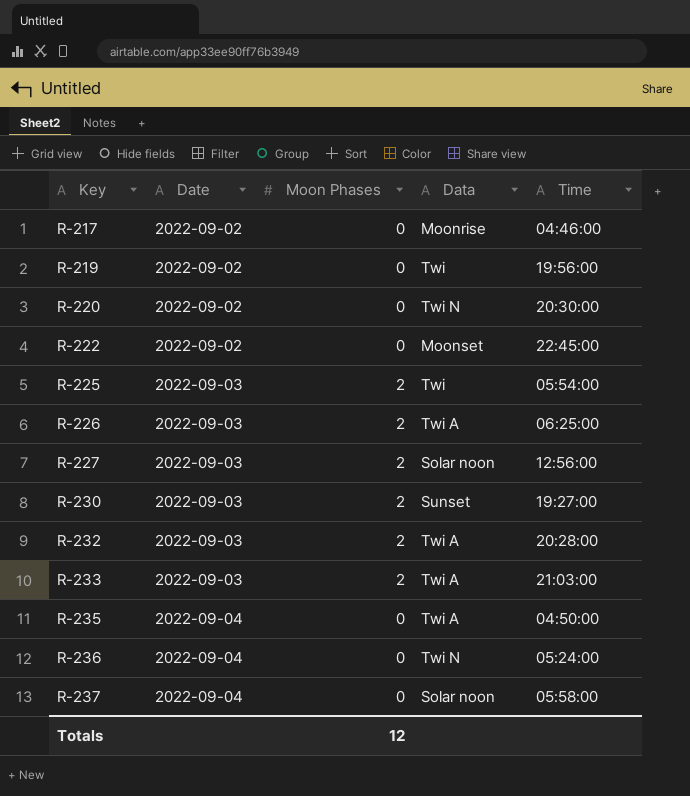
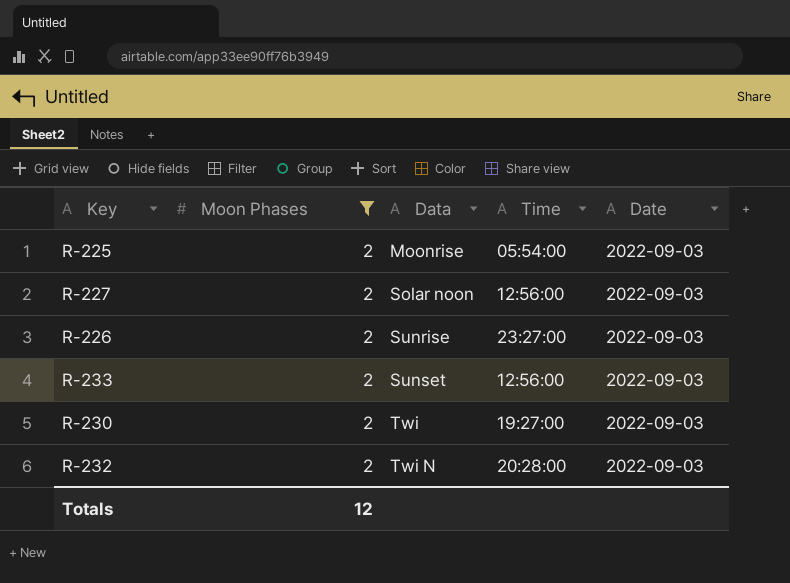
filter: none -> Moon Phases = 2
row order: Key ascending -> Data ascending
column Date | position: 2 -> 5
R-225 | Data: Twi -> Moonrise
R-226 | Data: Twi A -> Sunrise
R-226 | Time: 06:25:00 -> 23:27:00
R-233 | Data: Twi A -> Sunset
R-233 | Time: 21:03:00 -> 12:56:00
R-230 | Data: Sunset -> Twi
R-232 | Data: Twi A -> Twi N

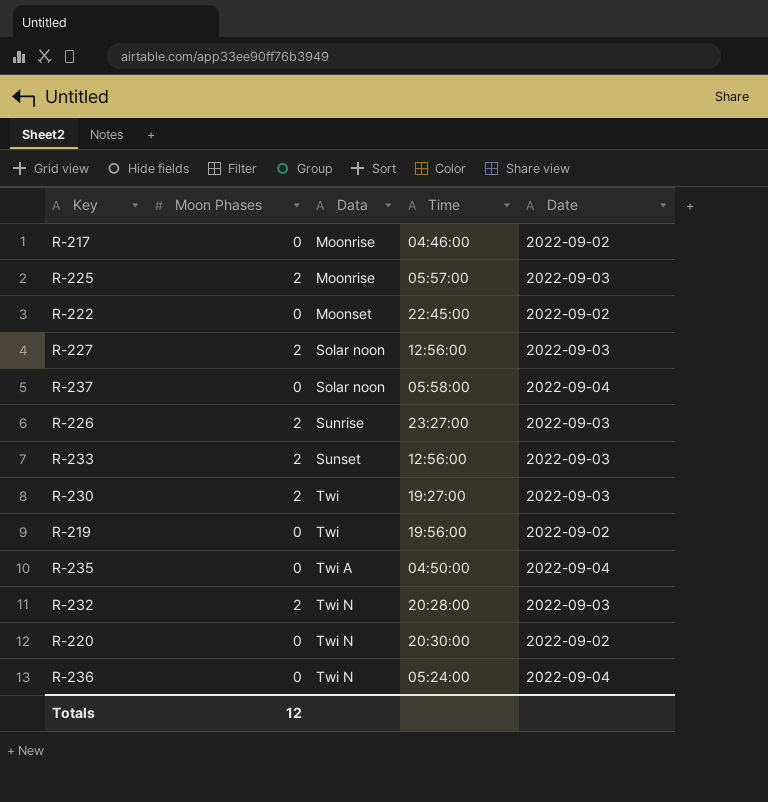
filter: Moon Phases = 2 -> none
R-225 | Time: 05:54:00 -> 05:57:00

